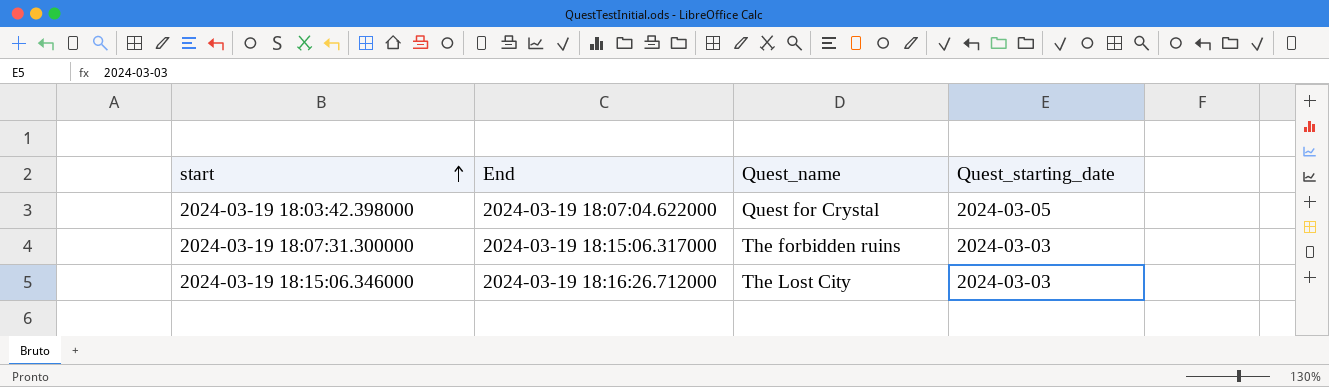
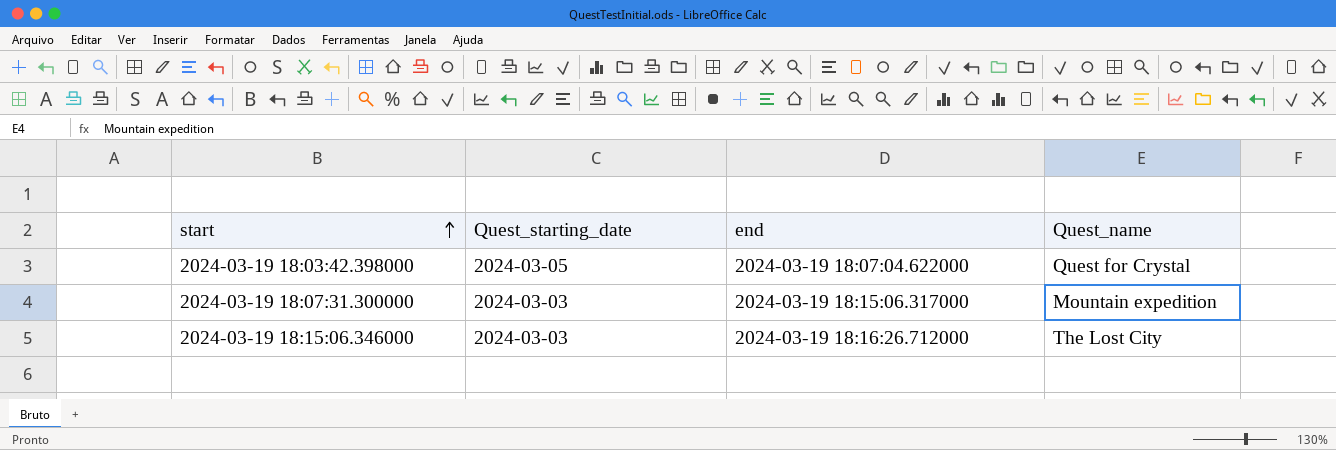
column Quest_starting_date | position: 4 -> 2
column name: End -> end
2024-03-19 18:07:31.300000 | Quest_name: The forbidden ruins -> Mountain expedition

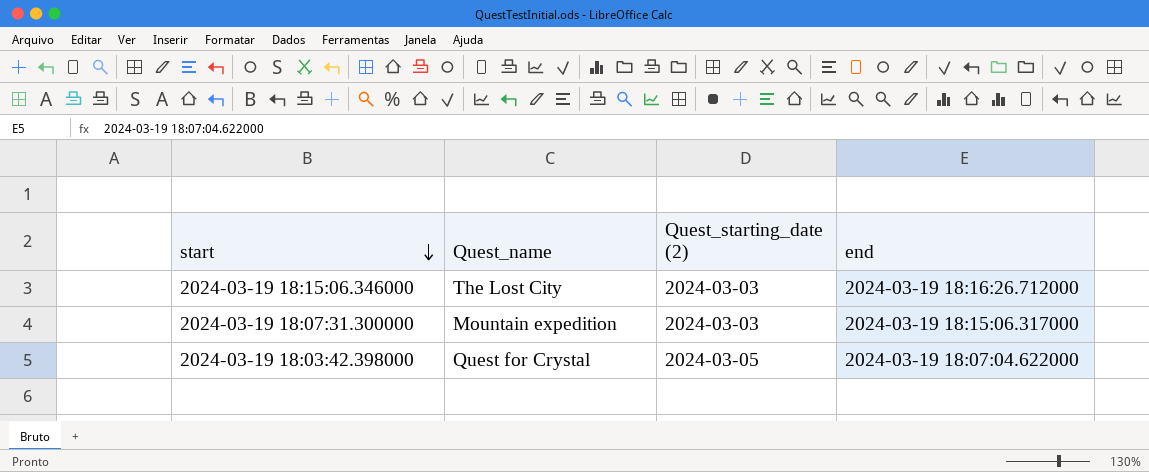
row order: start ascending -> start descending
column Quest_name | position: 4 -> 2
column name: Quest_starting_date -> Quest_starting_date (2)

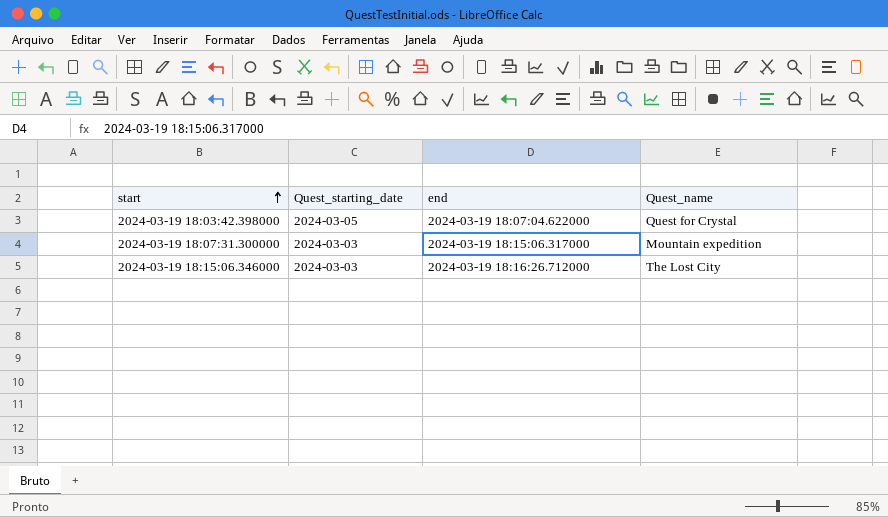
row order: start descending -> start ascending
column name: Quest_starting_date (2) -> Quest_starting_date
column Quest_name | position: 2 -> 4

